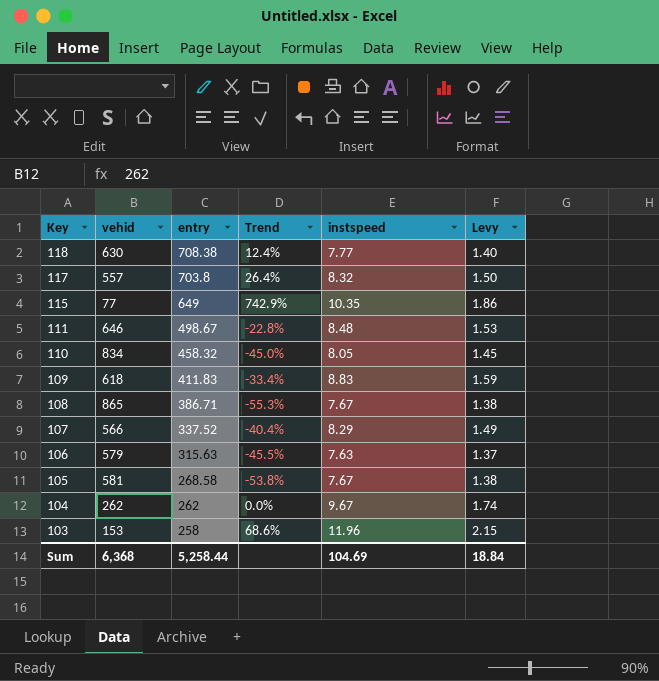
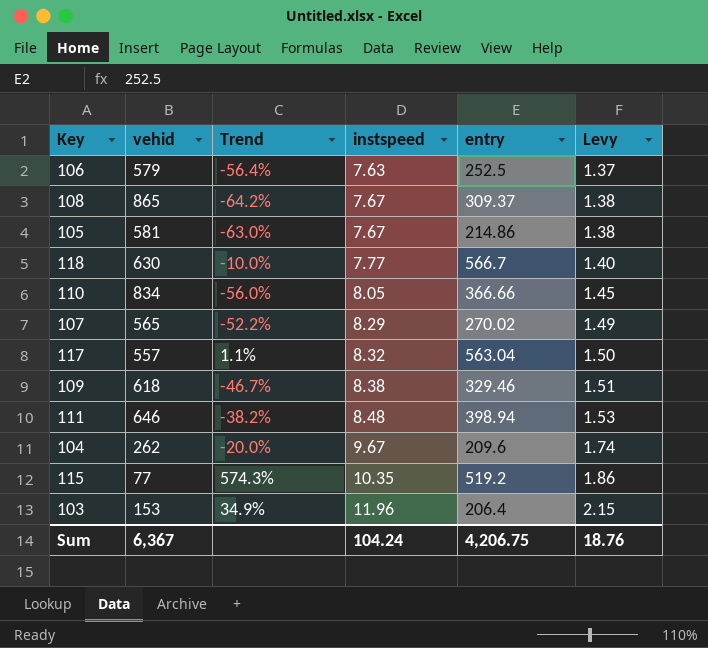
row order: Key descending -> instspeed ascending
column entry | position: 3 -> 5
106 | Trend: -45.5% -> -56.4%
106 | entry: 315.63 -> 252.5
108 | Trend: -55.3% -> -64.2%
108 | entry: 386.71 -> 309.37
105 | Trend: -53.8% -> -63.0%
105 | entry: 268.58 -> 214.86
118 | Trend: 12.4% -> -10.0%
118 | entry: 708.38 -> 566.7
110 | Trend: -45.0% -> -56.0%
110 | entry: 458.32 -> 366.66
107 | vehid: 566 -> 565
107 | Trend: -40.4% -> -52.2%
107 | entry: 337.52 -> 270.02
117 | Trend: 26.4% -> 1.1%
117 | entry: 703.8 -> 563.04
109 | Trend: -33.4% -> -46.7%
109 | instspeed: 8.83 -> 8.38
109 | entry: 411.83 -> 329.46
109 | Levy: 1.59 -> 1.51
111 | Trend: -22.8% -> -38.2%
111 | entry: 498.67 -> 398.94
104 | Trend: 0.0% -> -20.0%
104 | entry: 262 -> 209.6
115 | Trend: 742.9% -> 574.3%
115 | entry: 649 -> 519.2
103 | Trend: 68.6% -> 34.9%
103 | entry: 258 -> 206.4
Sum | vehid: 6,368 -> 6,367
Sum | instspeed: 104.69 -> 104.24
Sum | entry: 5,258.44 -> 4,206.75
Sum | Levy: 18.84 -> 18.76

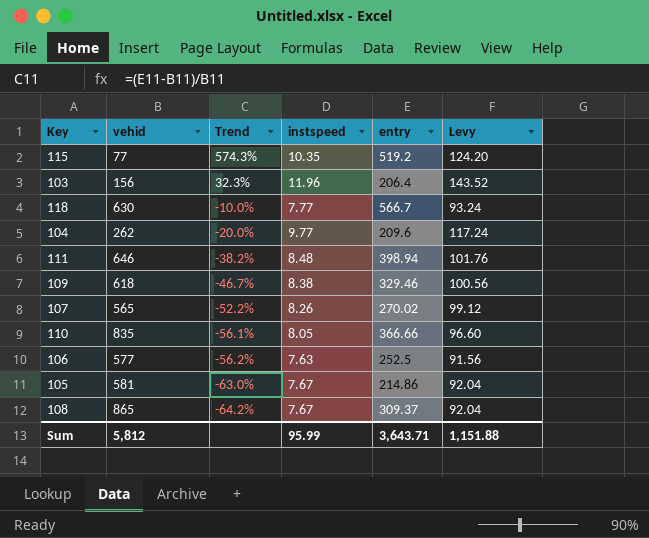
row order: instspeed ascending -> Trend descending
column Levy | formula: [instspeed] * 0.18 -> [instspeed] * 12
row 117: 557 | 1.1% | 8.32 | 563.04 | 1.50 -> none
103 | vehid: 153 -> 156
103 | Trend: 34.9% -> 32.3%
104 | instspeed: 9.67 -> 9.77
107 | instspeed: 8.29 -> 8.26
110 | vehid: 834 -> 835
110 | Trend: -56.0% -> -56.1%
106 | vehid: 579 -> 577
106 | Trend: -56.4% -> -56.2%
Sum | vehid: 6,367 -> 5,812
Sum | instspeed: 104.24 -> 95.99
Sum | entry: 4,206.75 -> 3,643.71
Sum | Levy: 18.76 -> 1,151.88

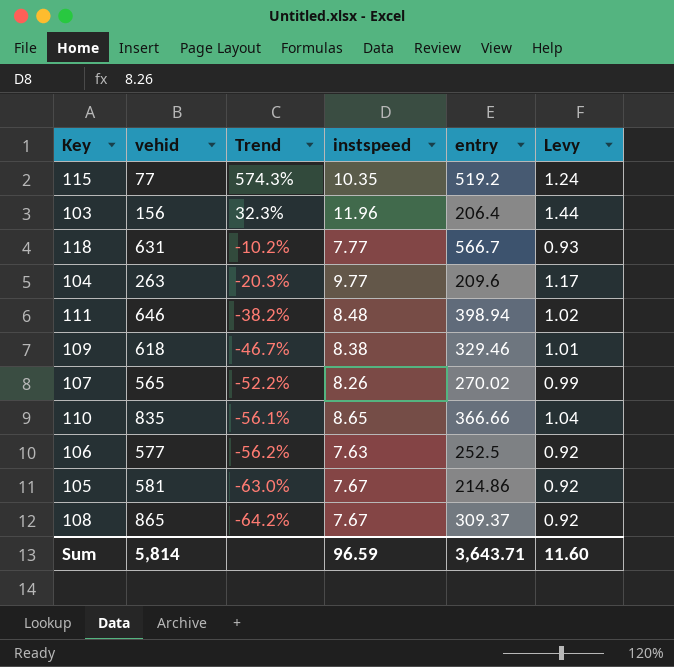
column Levy | formula: [instspeed] * 12 -> [instspeed] * 0.12
118 | vehid: 630 -> 631
118 | Trend: -10.0% -> -10.2%
104 | vehid: 262 -> 263
104 | Trend: -20.0% -> -20.3%
110 | instspeed: 8.05 -> 8.65
Sum | vehid: 5,812 -> 5,814
Sum | instspeed: 95.99 -> 96.59
Sum | Levy: 1,151.88 -> 11.60

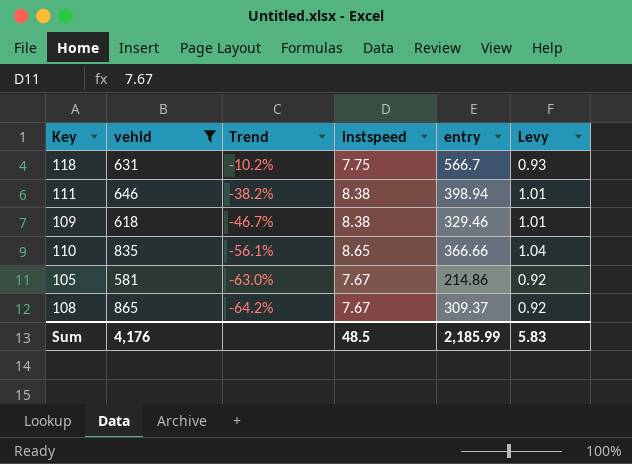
filter: none -> vehid >= 581
118 | instspeed: 7.77 -> 7.75
111 | instspeed: 8.48 -> 8.38
111 | Levy: 1.02 -> 1.01
Sum | vehid: 5,814 -> 4,176
Sum | instspeed: 96.59 -> 48.5
Sum | entry: 3,643.71 -> 2,185.99
Sum | Levy: 11.60 -> 5.83

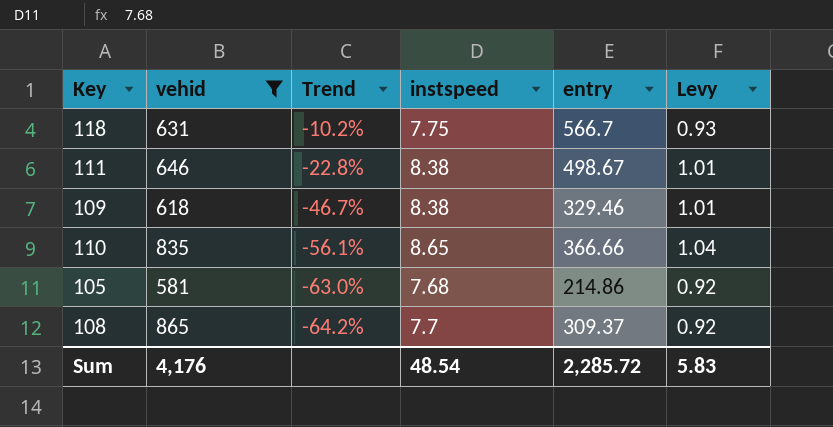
111 | Trend: -38.2% -> -22.8%
111 | entry: 398.94 -> 498.67
105 | instspeed: 7.67 -> 7.68
108 | instspeed: 7.67 -> 7.7
Sum | instspeed: 48.5 -> 48.54
Sum | entry: 2,185.99 -> 2,285.72

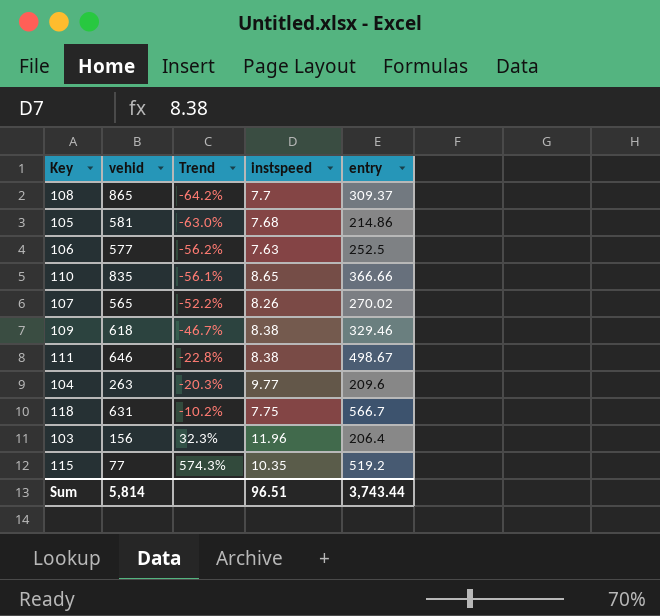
filter: vehid >= 581 -> none
row order: Trend descending -> Trend ascending
column Levy | formula: [instspeed] * 0.12 -> none
Sum | vehid: 4,176 -> 5,814
Sum | instspeed: 48.54 -> 96.51
Sum | entry: 2,285.72 -> 3,743.44

